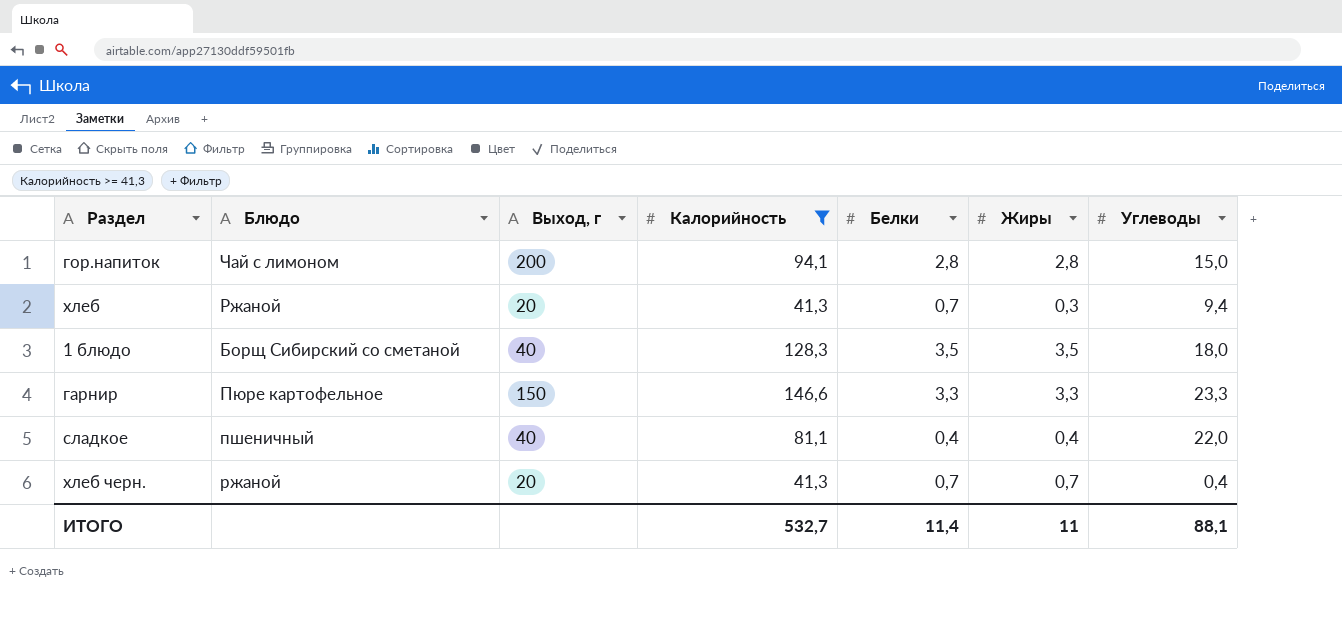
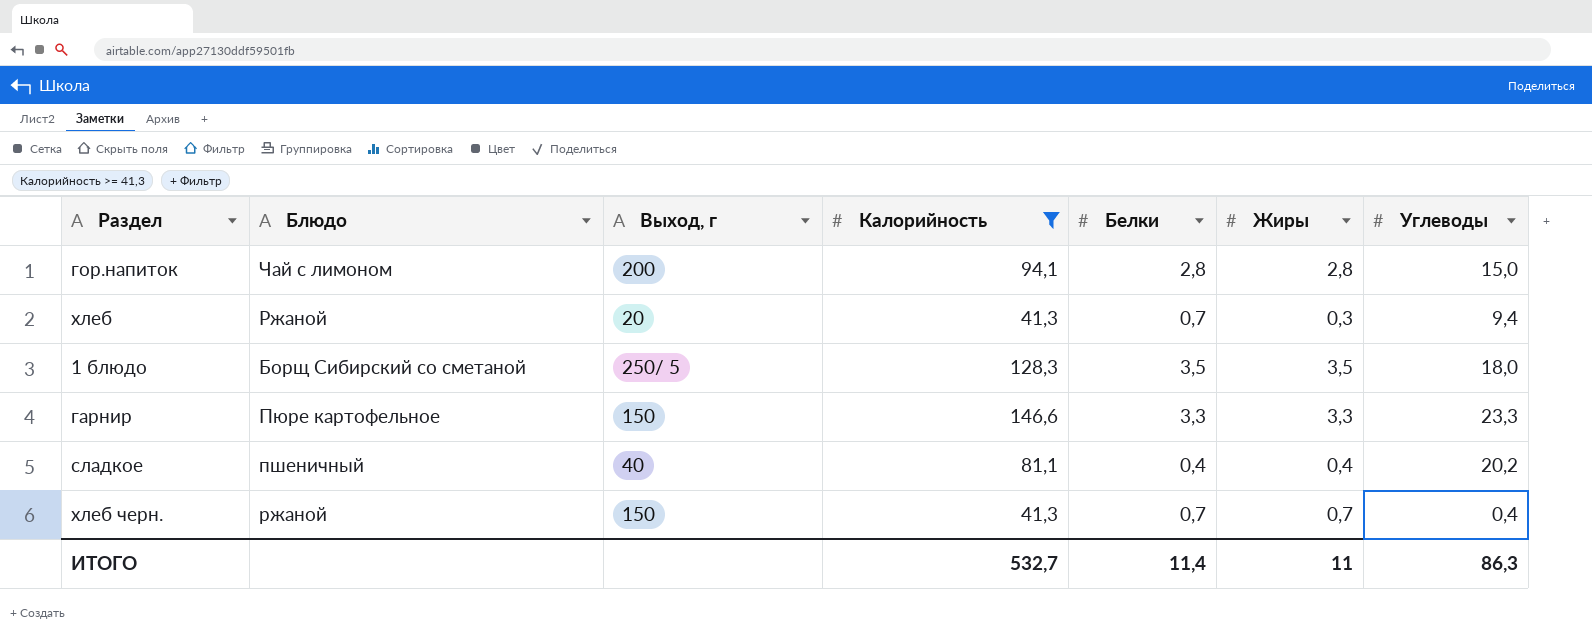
1 блюдо | Выход, г: 40 -> 250/ 5
сладкое | Углеводы: 22,0 -> 20,2
хлеб черн. | Выход, г: 20 -> 150
ИТОГО | Углеводы: 88,1 -> 86,3

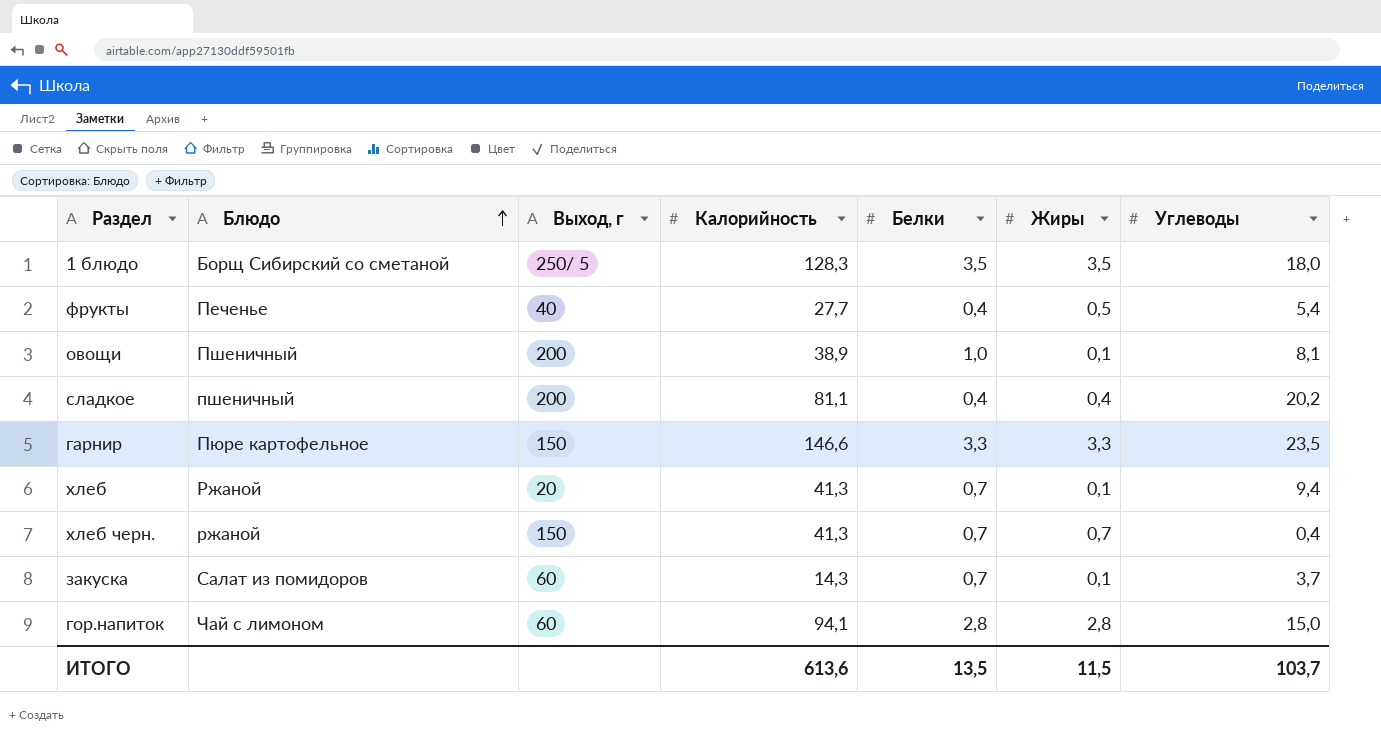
filter: Калорийность >= 41,3 -> none
row order: none -> Блюдо ascending
сладкое | Выход, г: 40 -> 200
гарнир | Углеводы: 23,3 -> 23,5
хлеб | Жиры: 0,3 -> 0,1
гор.напиток | Выход, г: 200 -> 60
ИТОГО | Калорийность: 532,7 -> 613,6
ИТОГО | Белки: 11,4 -> 13,5
ИТОГО | Жиры: 11 -> 11,5
ИТОГО | Углеводы: 86,3 -> 103,7

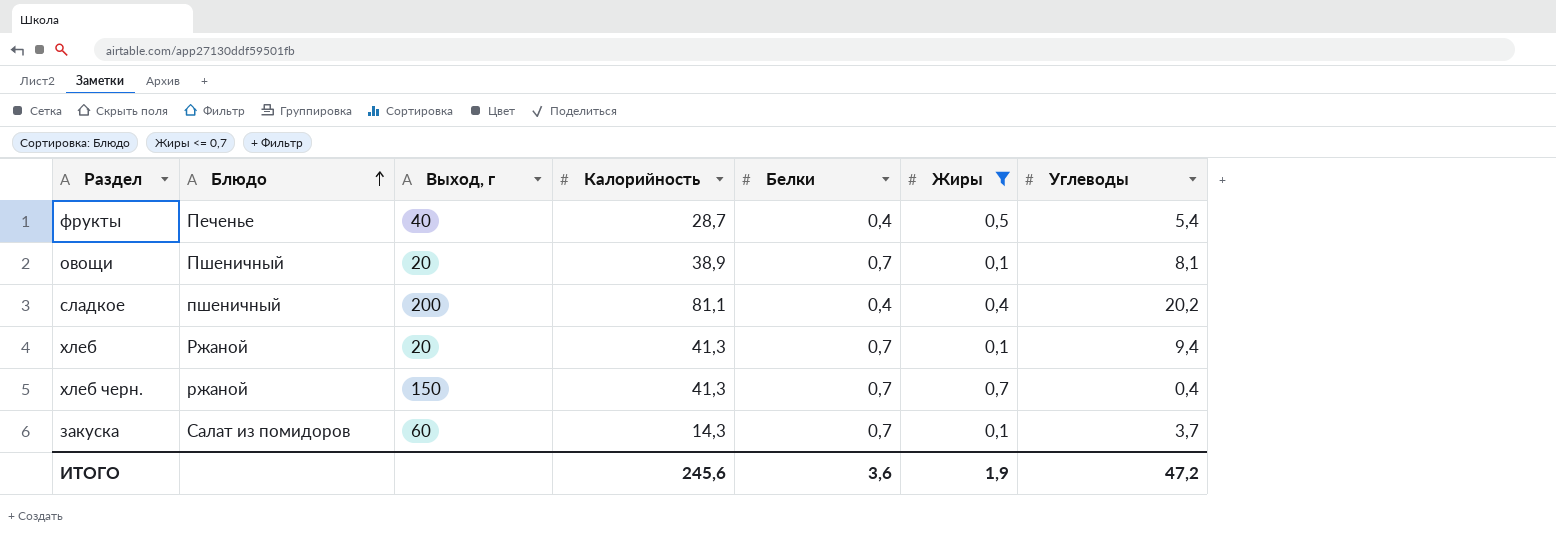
filter: none -> Жиры <= 0,7
фрукты | Калорийность: 27,7 -> 28,7
овощи | Выход, г: 200 -> 20
овощи | Белки: 1,0 -> 0,7
ИТОГО | Калорийность: 613,6 -> 245,6
ИТОГО | Белки: 13,5 -> 3,6
ИТОГО | Жиры: 11,5 -> 1,9
ИТОГО | Углеводы: 103,7 -> 47,2

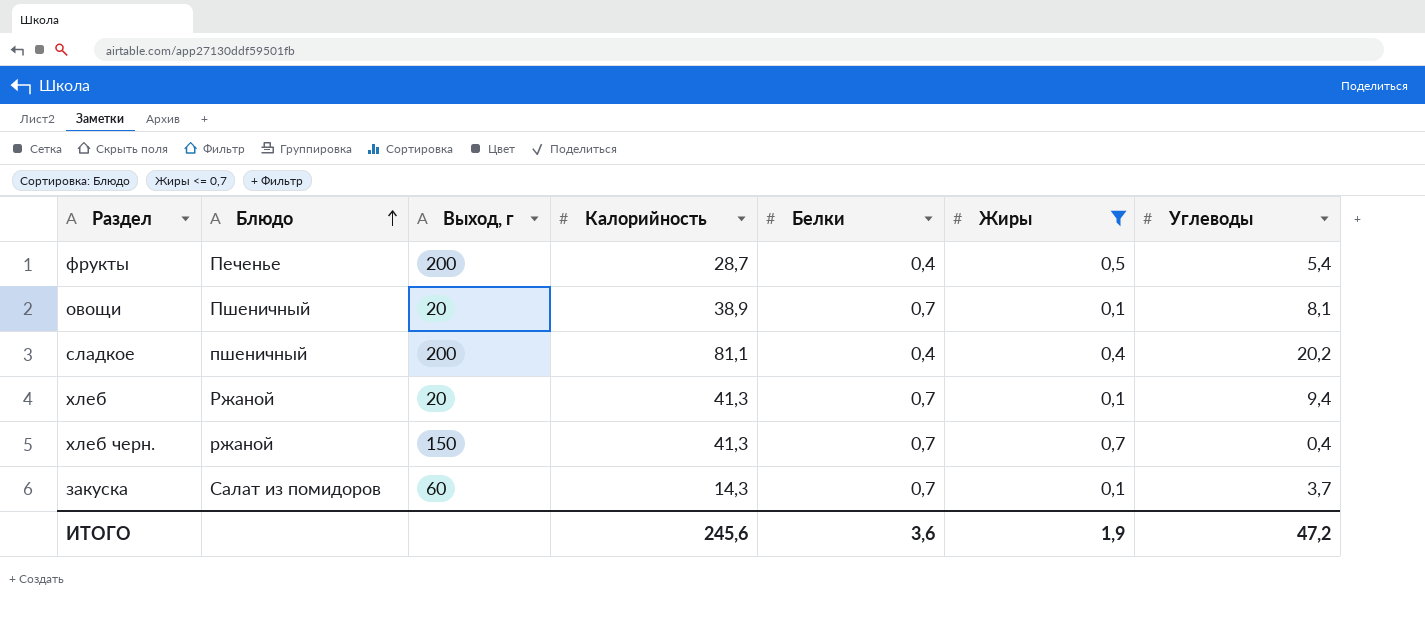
фрукты | Выход, г: 40 -> 200

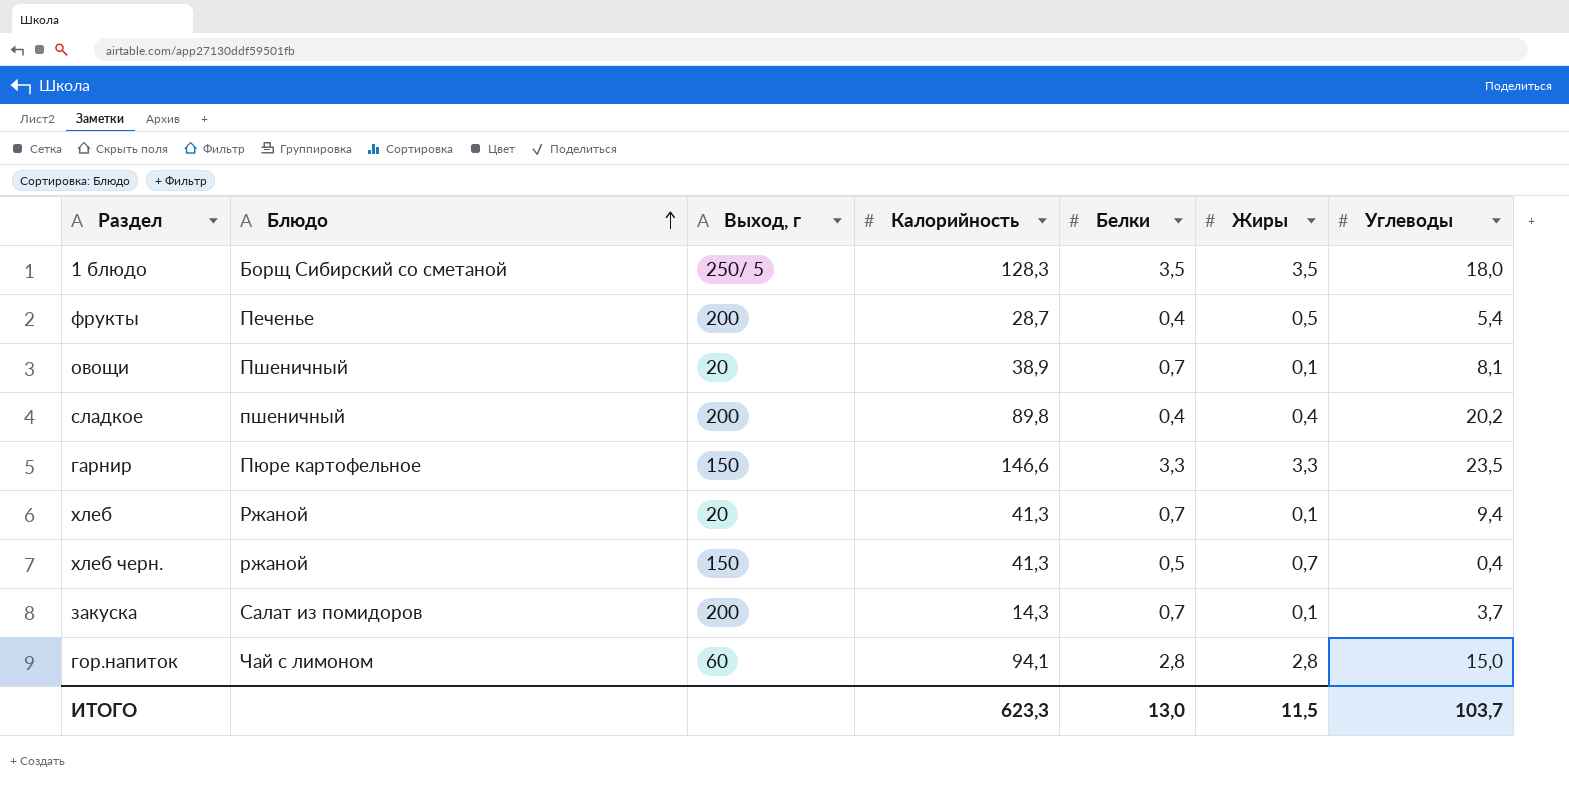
filter: Жиры <= 0,7 -> none
сладкое | Калорийность: 81,1 -> 89,8
хлеб черн. | Белки: 0,7 -> 0,5
закуска | Выход, г: 60 -> 200
ИТОГО | Калорийность: 245,6 -> 623,3
ИТОГО | Белки: 3,6 -> 13,0
ИТОГО | Жиры: 1,9 -> 11,5
ИТОГО | Углеводы: 47,2 -> 103,7

